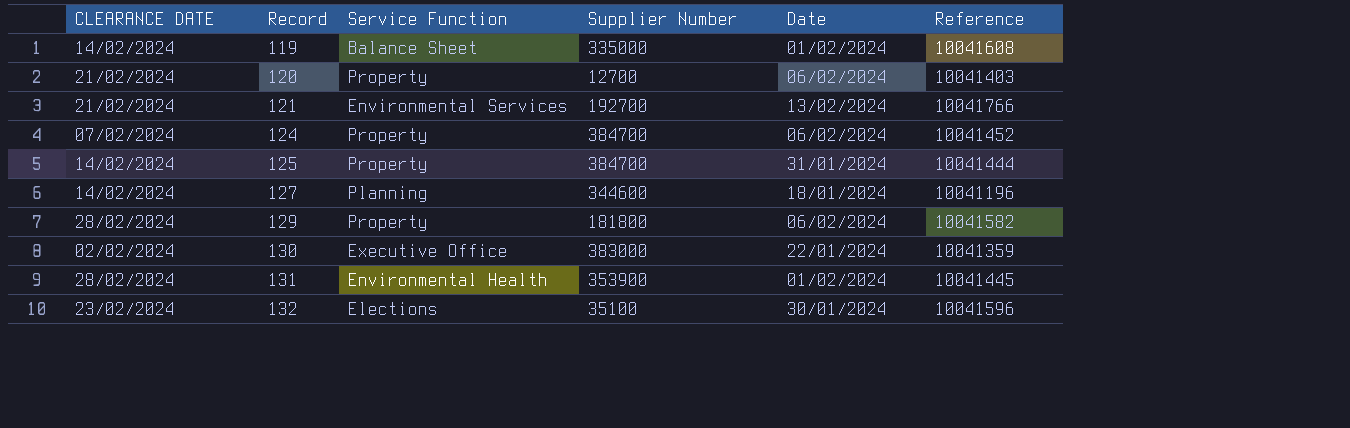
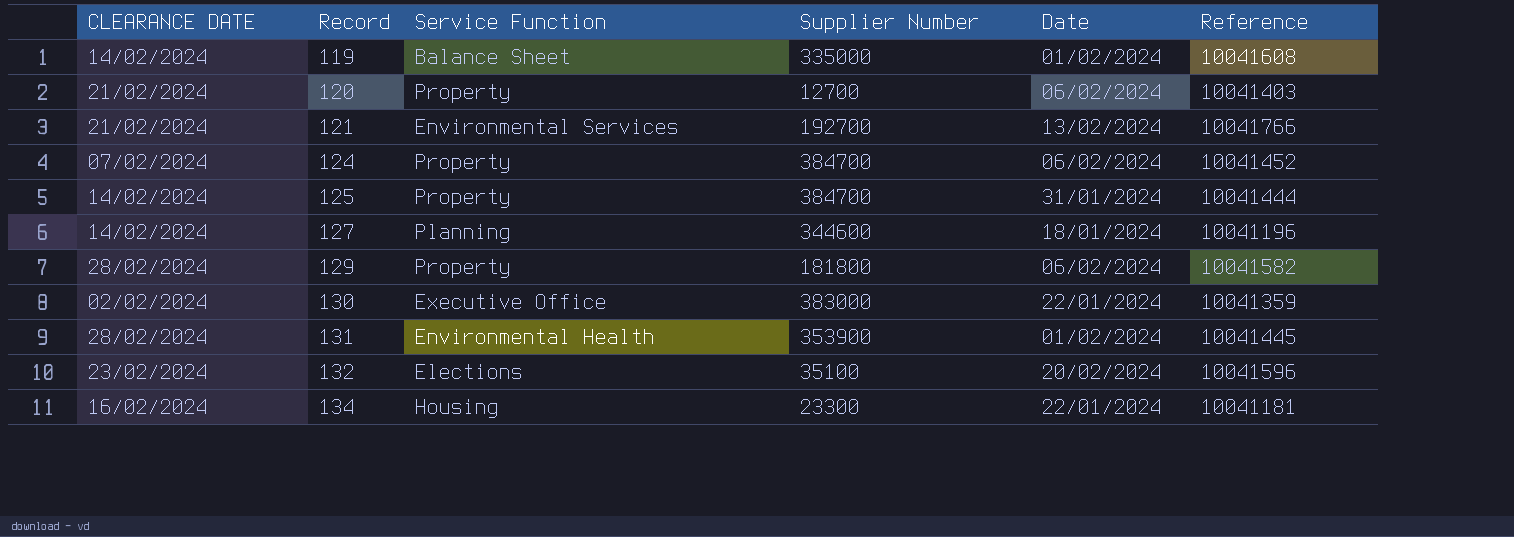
132 | Date: 30/01/2024 -> 20/02/2024
row 134: none -> 16/02/2024 | Housing | 23300 | 22/01/2024 | 10041181

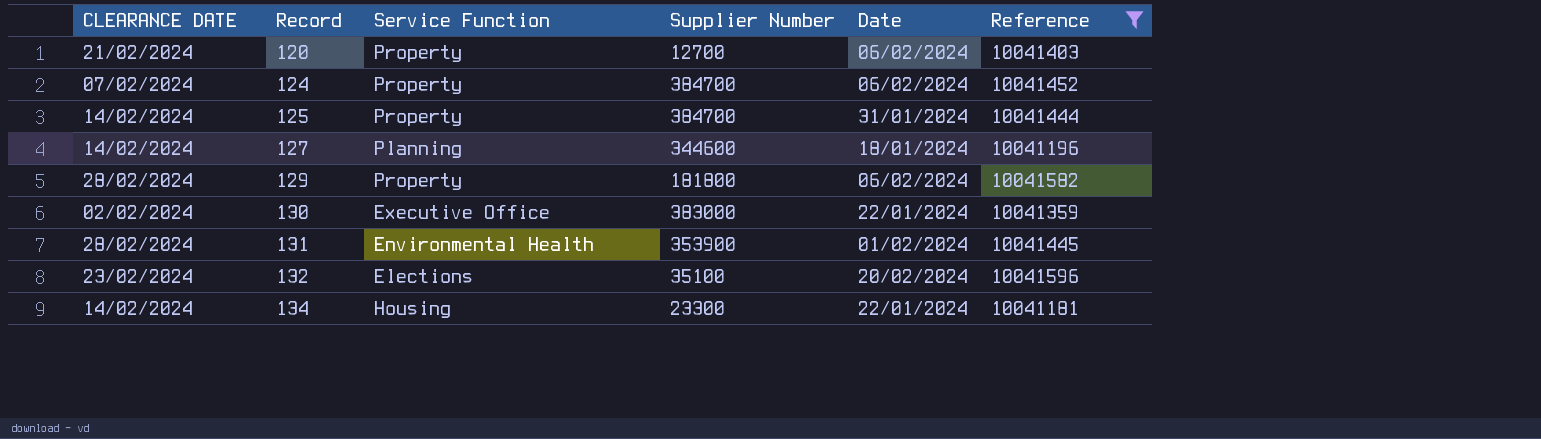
filter: none -> Reference <= 10041596
134 | CLEARANCE DATE: 16/02/2024 -> 14/02/2024

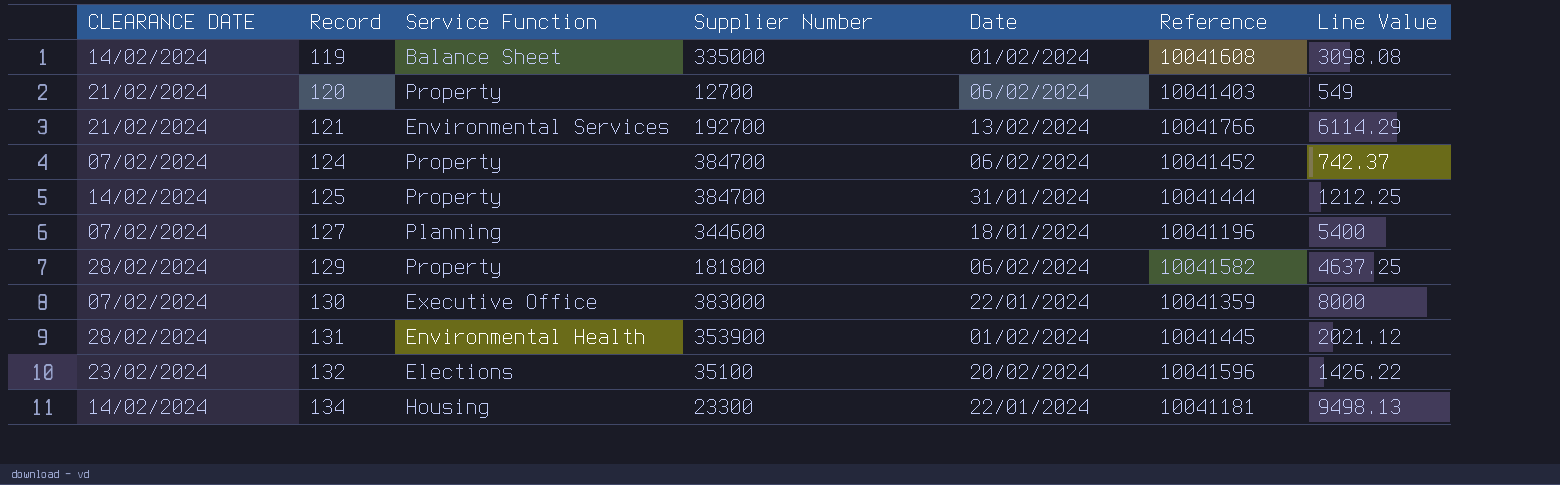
filter: Reference <= 10041596 -> none
column Line Value | position: none -> 7
127 | CLEARANCE DATE: 14/02/2024 -> 07/02/2024
130 | CLEARANCE DATE: 02/02/2024 -> 07/02/2024

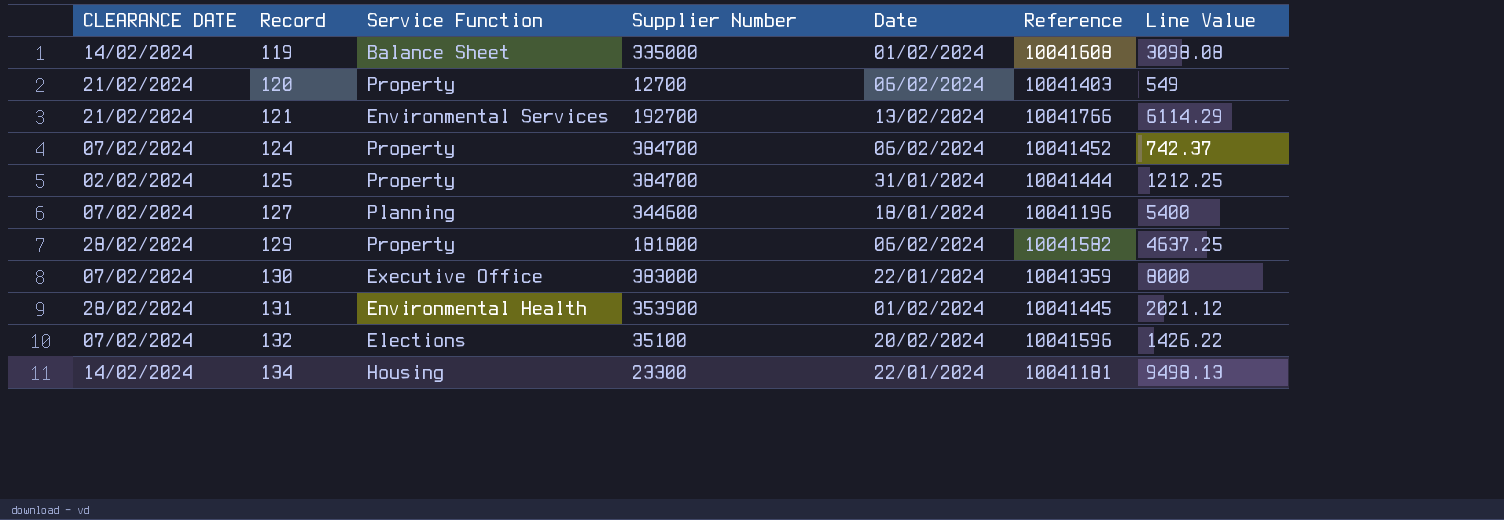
125 | CLEARANCE DATE: 14/02/2024 -> 02/02/2024
132 | CLEARANCE DATE: 23/02/2024 -> 07/02/2024

